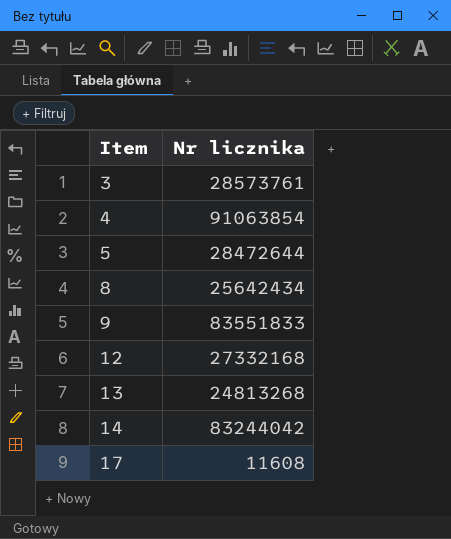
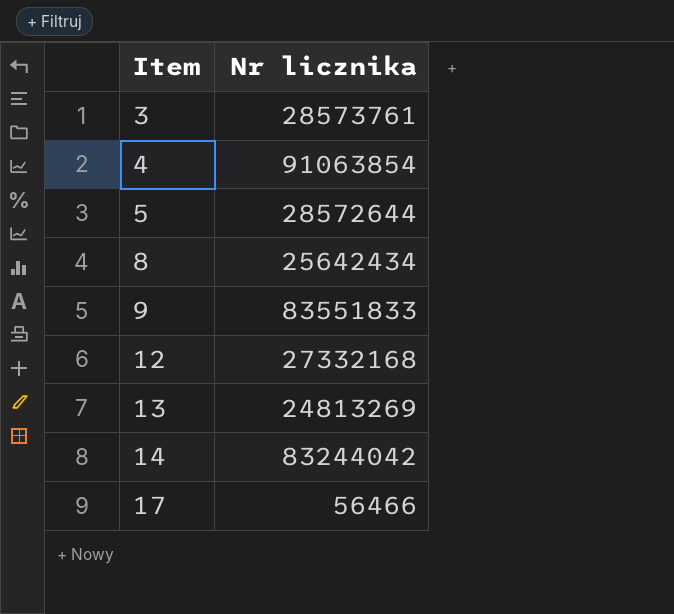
5 | Nr licznika: 28472644 -> 28572644
13 | Nr licznika: 24813268 -> 24813269
17 | Nr licznika: 11608 -> 56466

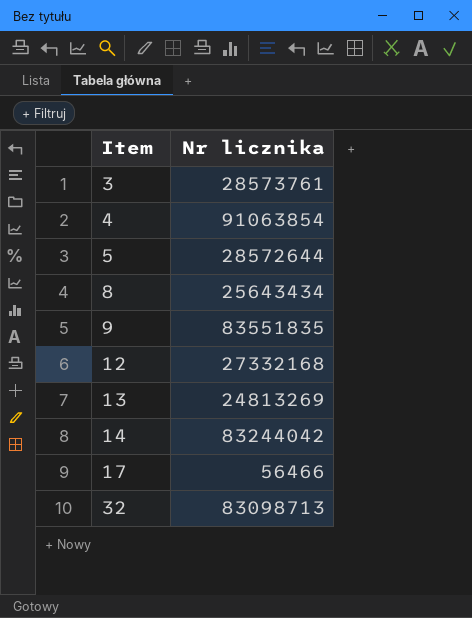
8 | Nr licznika: 25642434 -> 25643434
9 | Nr licznika: 83551833 -> 83551835
row 32: none -> 83098713

